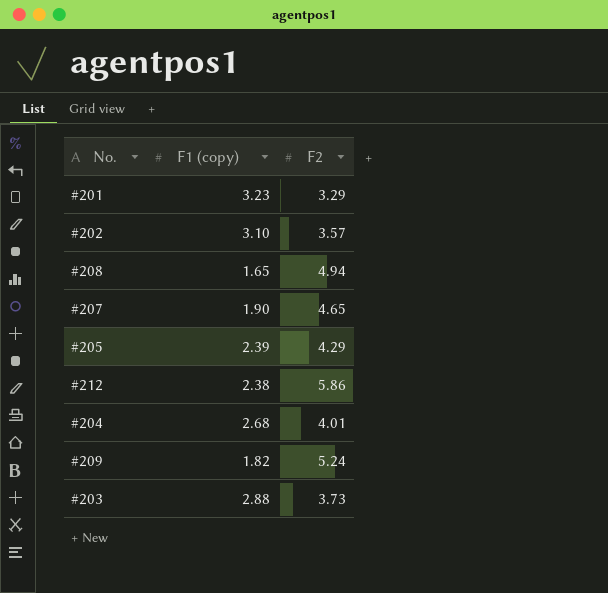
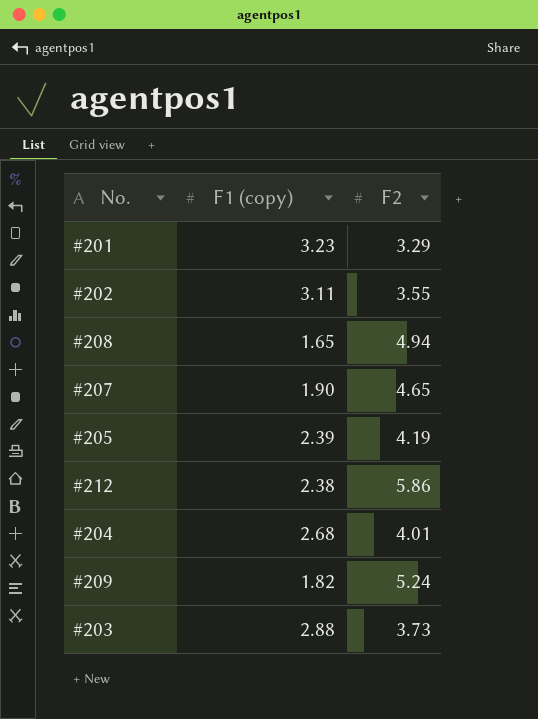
#202 | F1 (copy): 3.10 -> 3.11
#202 | F2: 3.57 -> 3.55
#205 | F2: 4.29 -> 4.19

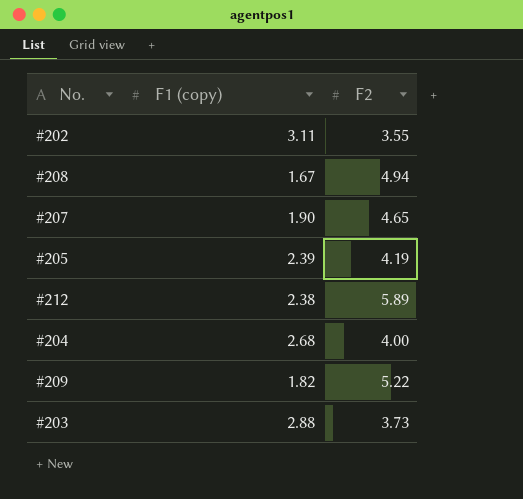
row #201: 3.23 | 3.29 -> none
#208 | F1 (copy): 1.65 -> 1.67
#212 | F2: 5.86 -> 5.89
#204 | F2: 4.01 -> 4.00
#209 | F2: 5.24 -> 5.22

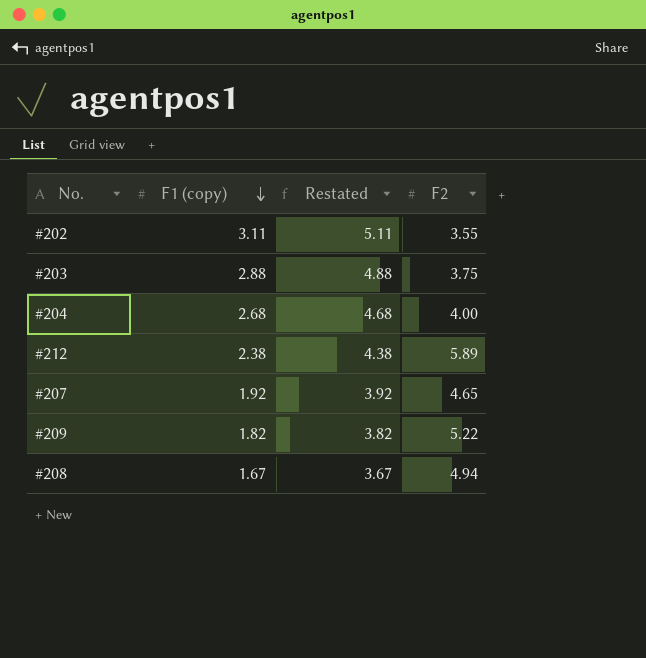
row order: none -> F1 (copy) descending
column Restated | formula: none -> [F1 (copy)] + 2
row #205: 2.39 | 4.19 -> none
#203 | F2: 3.73 -> 3.75
#207 | F1 (copy): 1.90 -> 1.92

